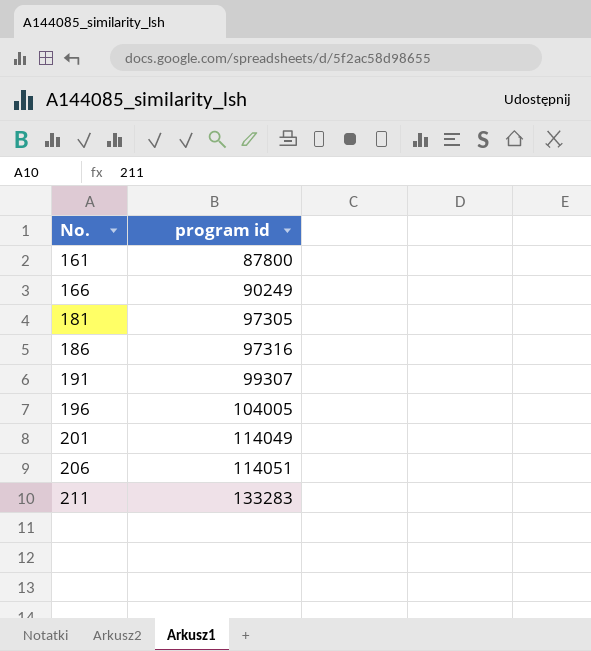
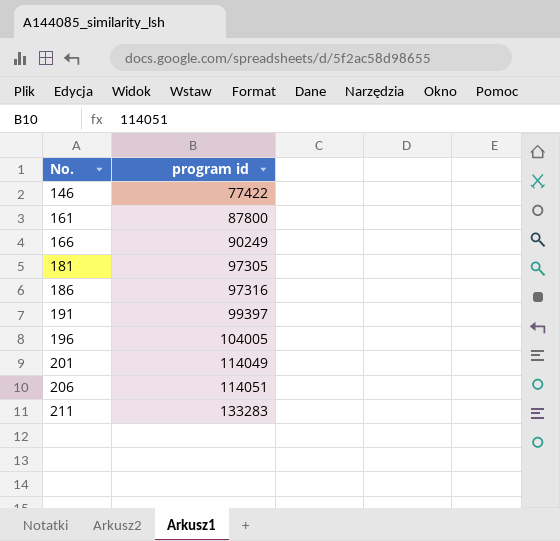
row 146: none -> 77422
191 | program id: 99307 -> 99397

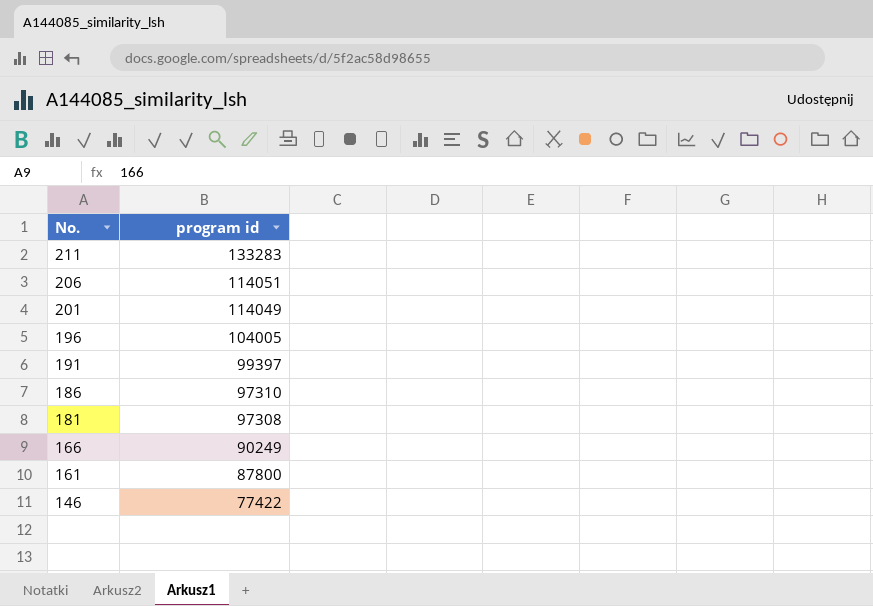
row order: No. ascending -> No. descending
186 | program id: 97316 -> 97310
181 | program id: 97305 -> 97308

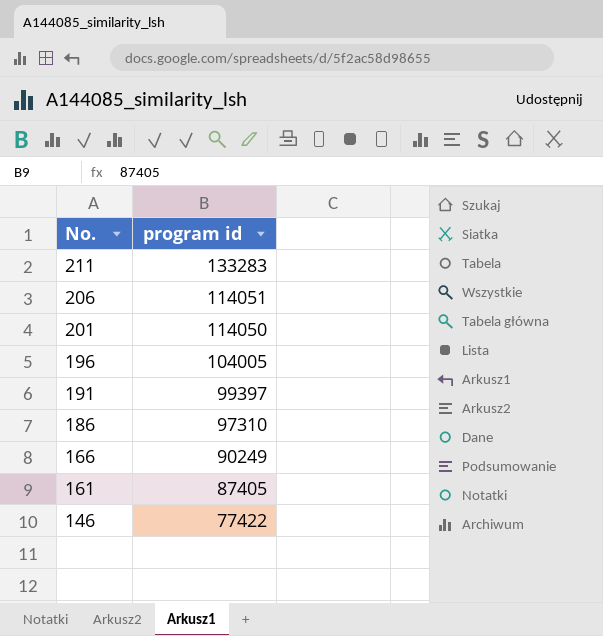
row 181: 97308 -> none
201 | program id: 114049 -> 114050
161 | program id: 87800 -> 87405

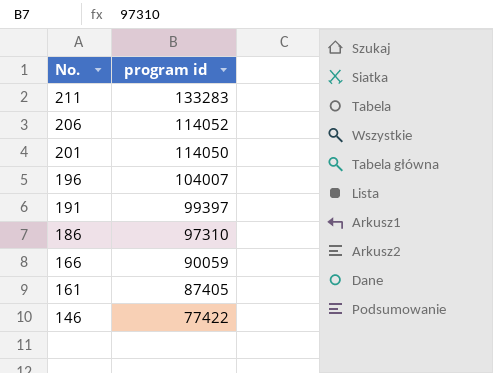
206 | program id: 114051 -> 114052
196 | program id: 104005 -> 104007
166 | program id: 90249 -> 90059

